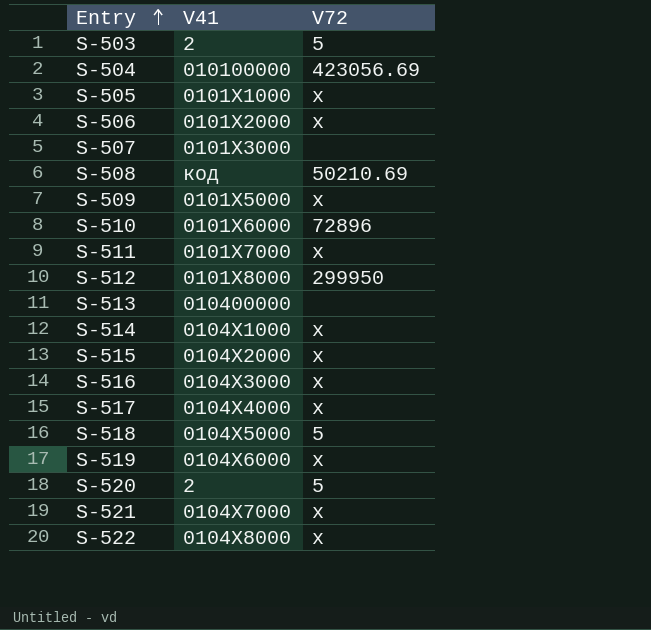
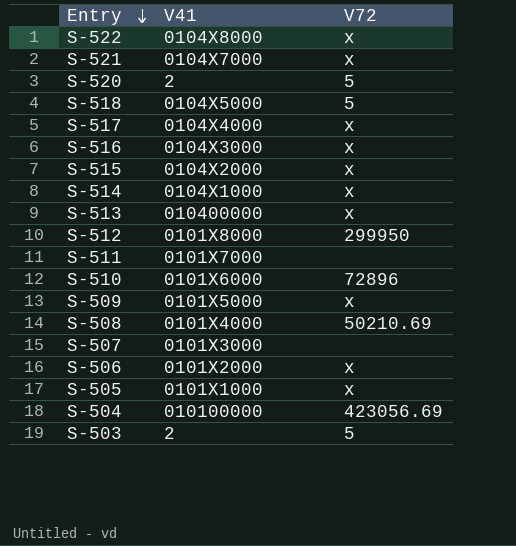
row order: Entry ascending -> Entry descending
row S-519: 0104Х6000 | х -> none
S-513 | V72: none -> х
S-511 | V72: х -> none
S-508 | V41: код -> 0101Х4000

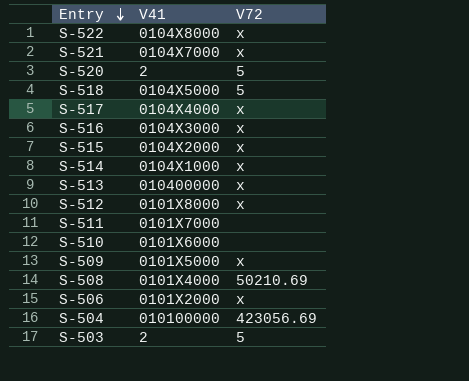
row S-507: 0101Х3000 | none -> none
row S-505: 0101Х1000 | х -> none
S-512 | V72: 299950 -> х
S-510 | V72: 72896 -> none

